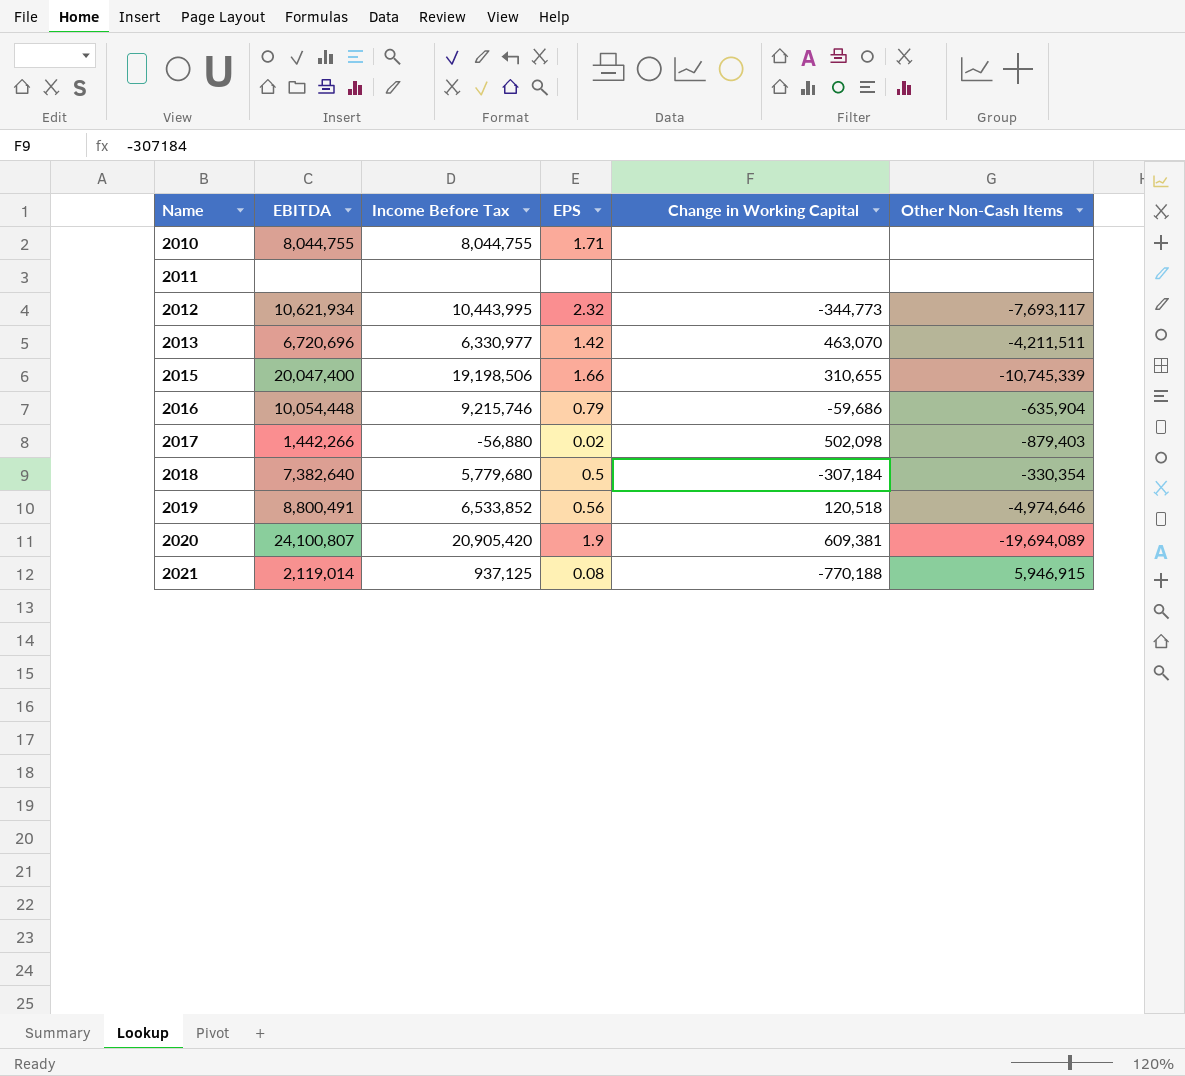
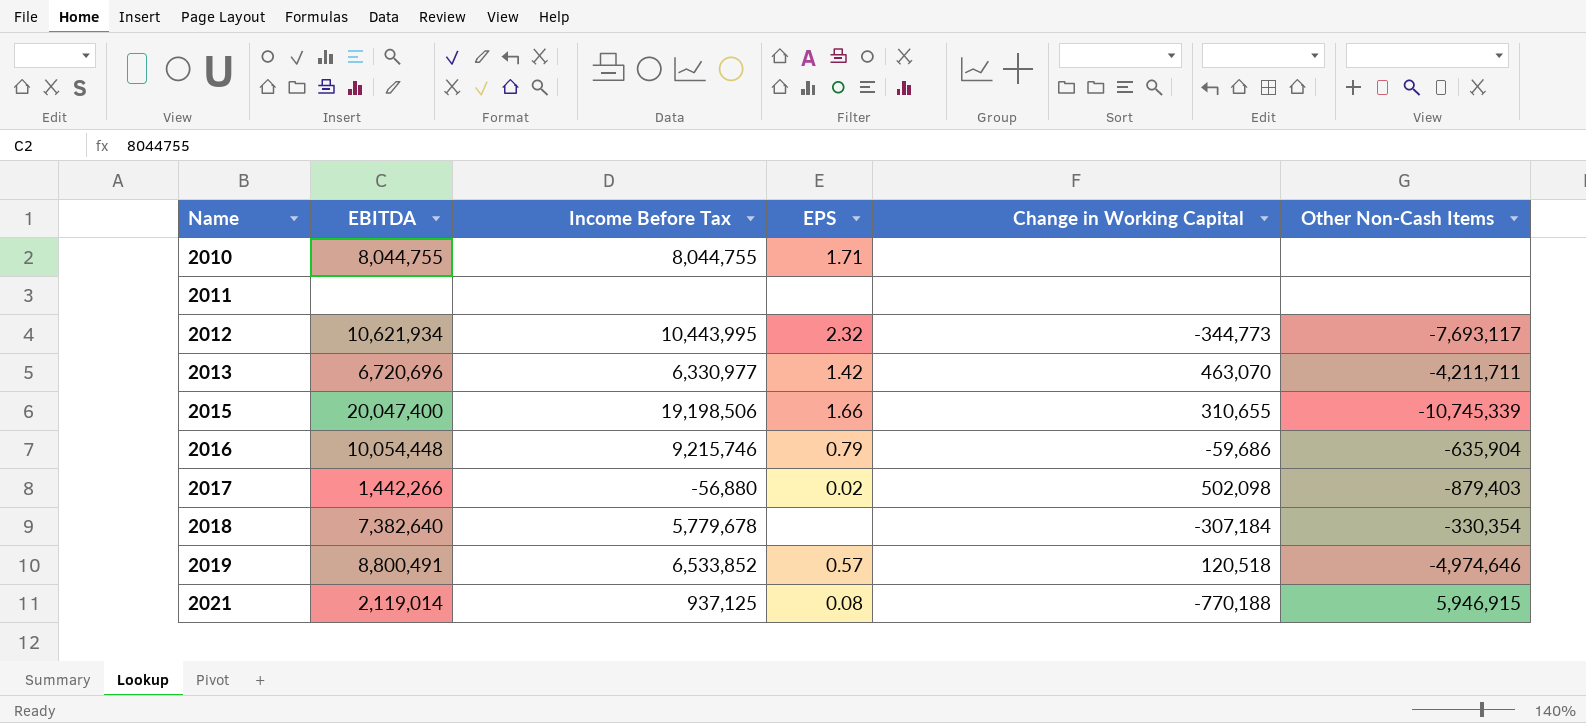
row 2020: 24,100,807 | 20,905,420 | 1.9 | 609,381 | -19,694,089 -> none
2013 | Other Non-Cash Items: -4,211,511 -> -4,211,711
2018 | Income Before Tax: 5,779,680 -> 5,779,678
2018 | EPS: 0.5 -> none
2019 | EPS: 0.56 -> 0.57

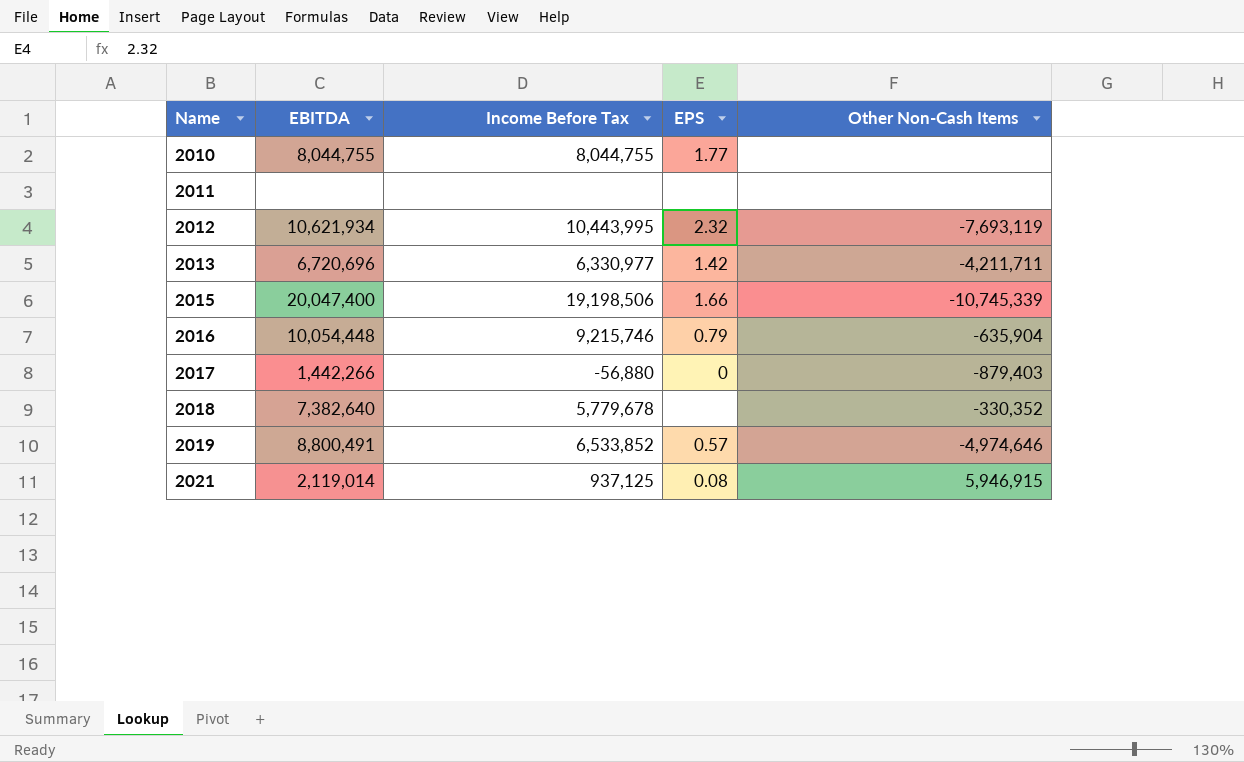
column Change in Working Capital | position: 5 -> none
2010 | EPS: 1.71 -> 1.77
2012 | Other Non-Cash Items: -7,693,117 -> -7,693,119
2017 | EPS: 0.02 -> 0
2018 | Other Non-Cash Items: -330,354 -> -330,352

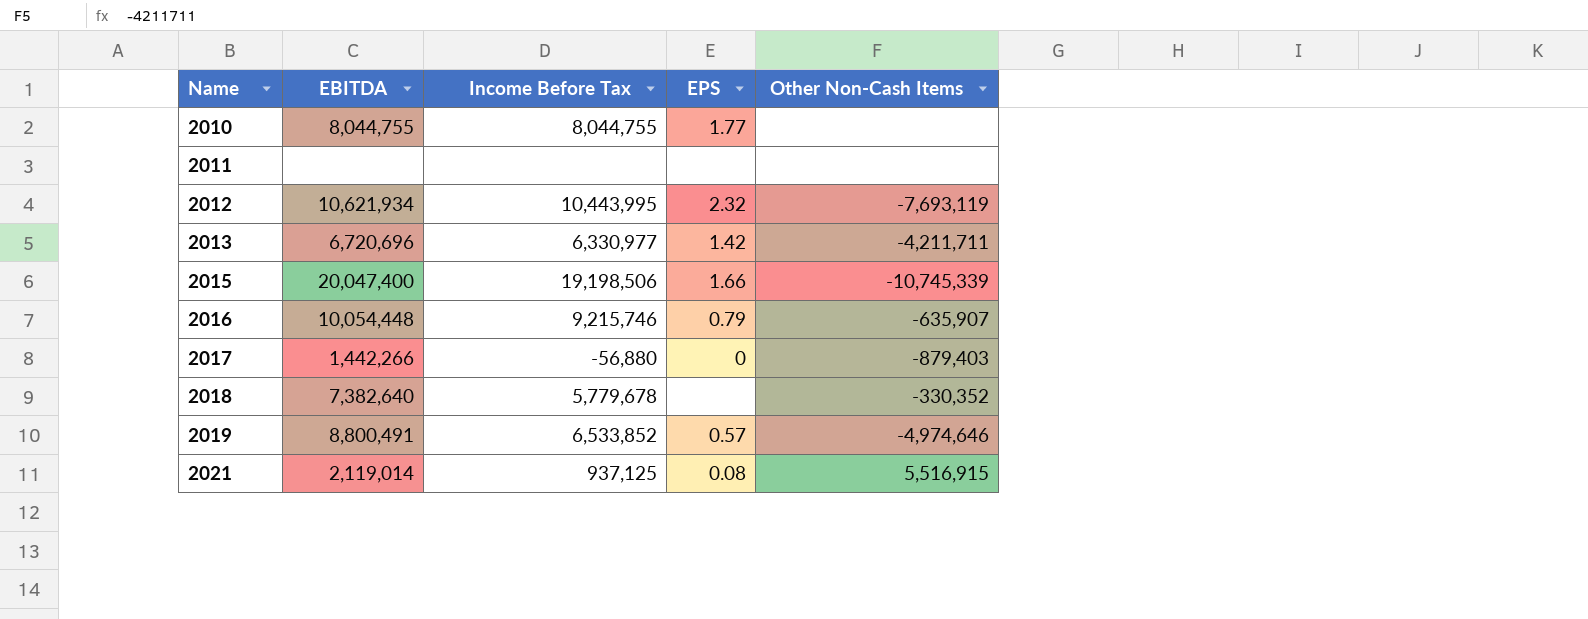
2016 | Other Non-Cash Items: -635,904 -> -635,907
2021 | Other Non-Cash Items: 5,946,915 -> 5,516,915

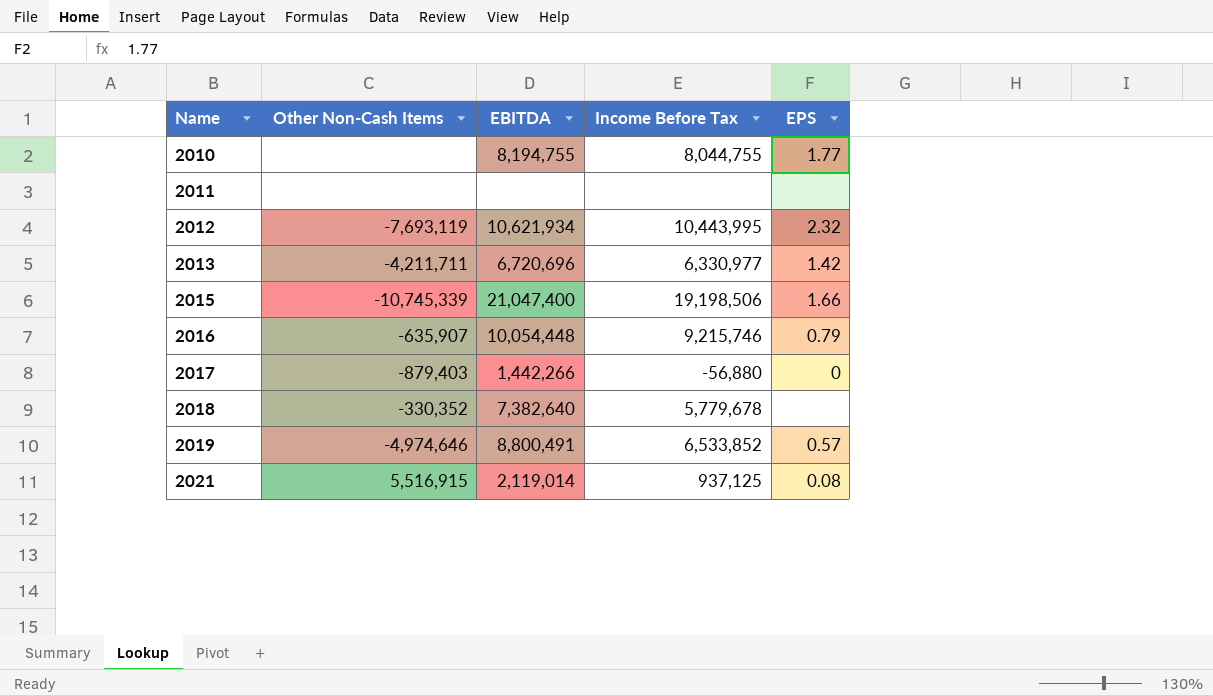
column Other Non-Cash Items | position: 5 -> 2
2010 | EBITDA: 8,044,755 -> 8,194,755
2015 | EBITDA: 20,047,400 -> 21,047,400

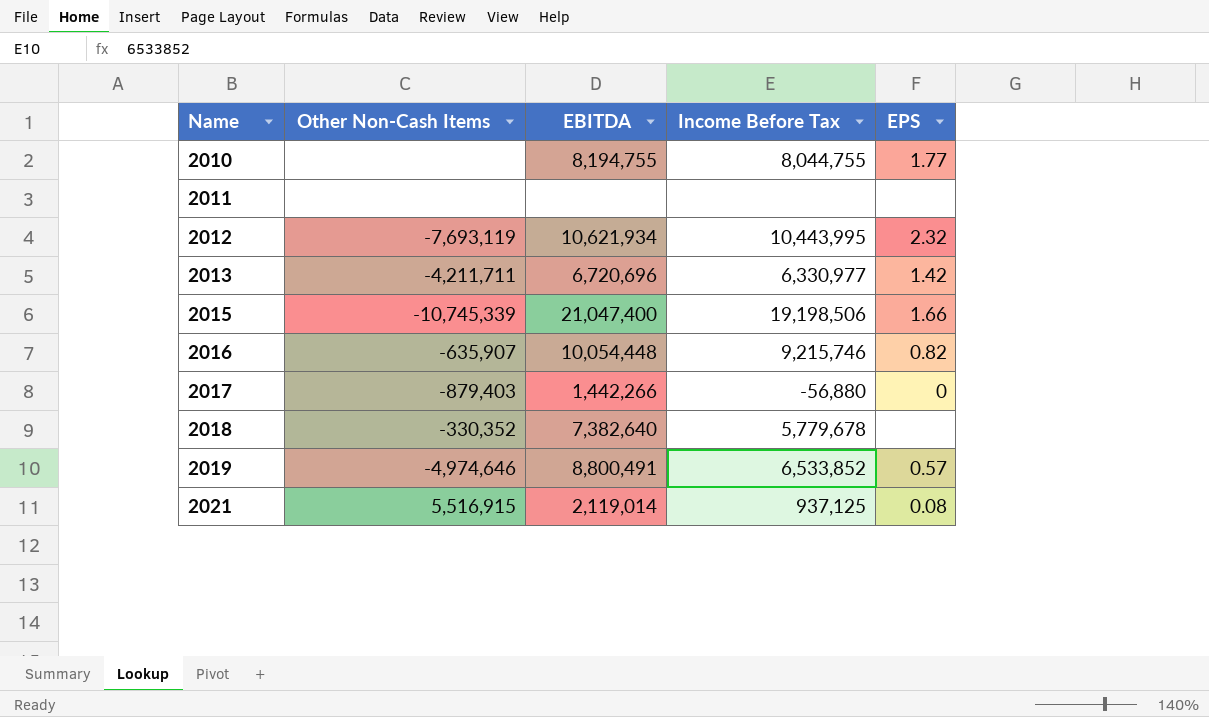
2016 | EPS: 0.79 -> 0.82

